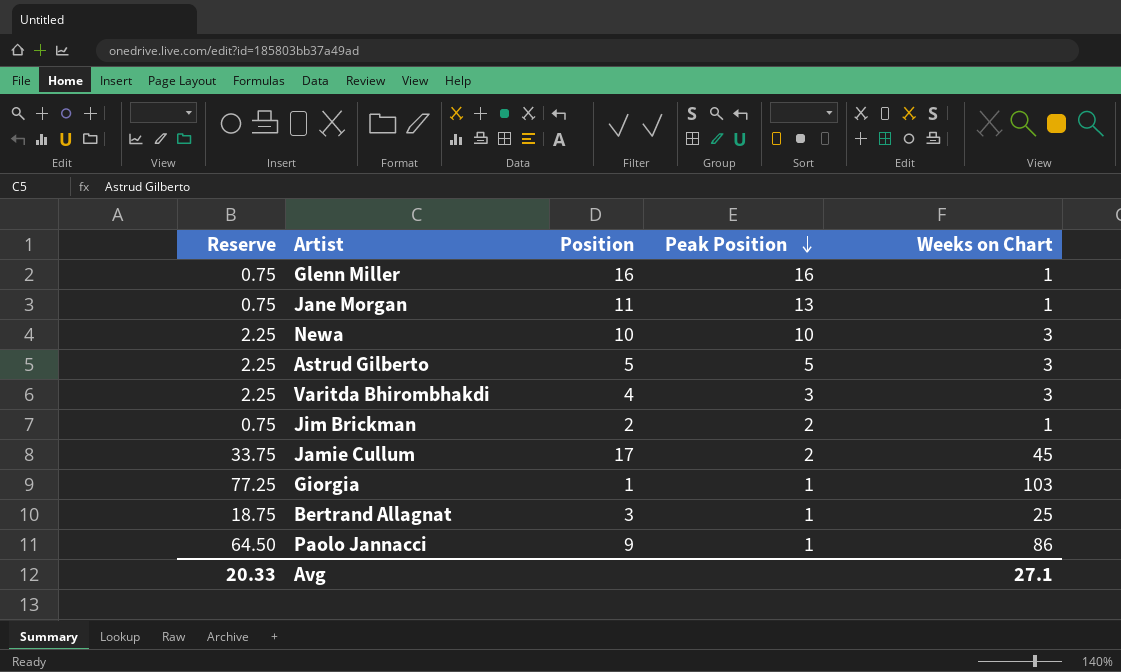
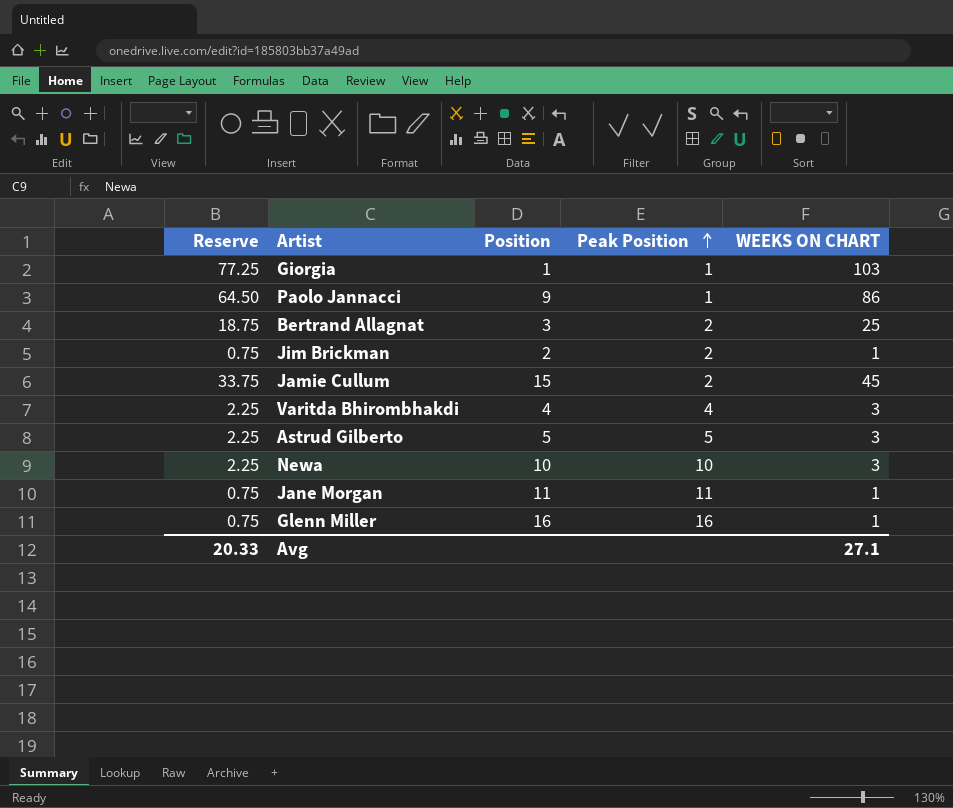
row order: Peak Position descending -> Peak Position ascending
column name: Weeks on Chart -> WEEKS ON CHART
Bertrand Allagnat | Peak Position: 1 -> 2
Jamie Cullum | Position: 17 -> 15
Varitda Bhirombhakdi | Peak Position: 3 -> 4
Jane Morgan | Peak Position: 13 -> 11

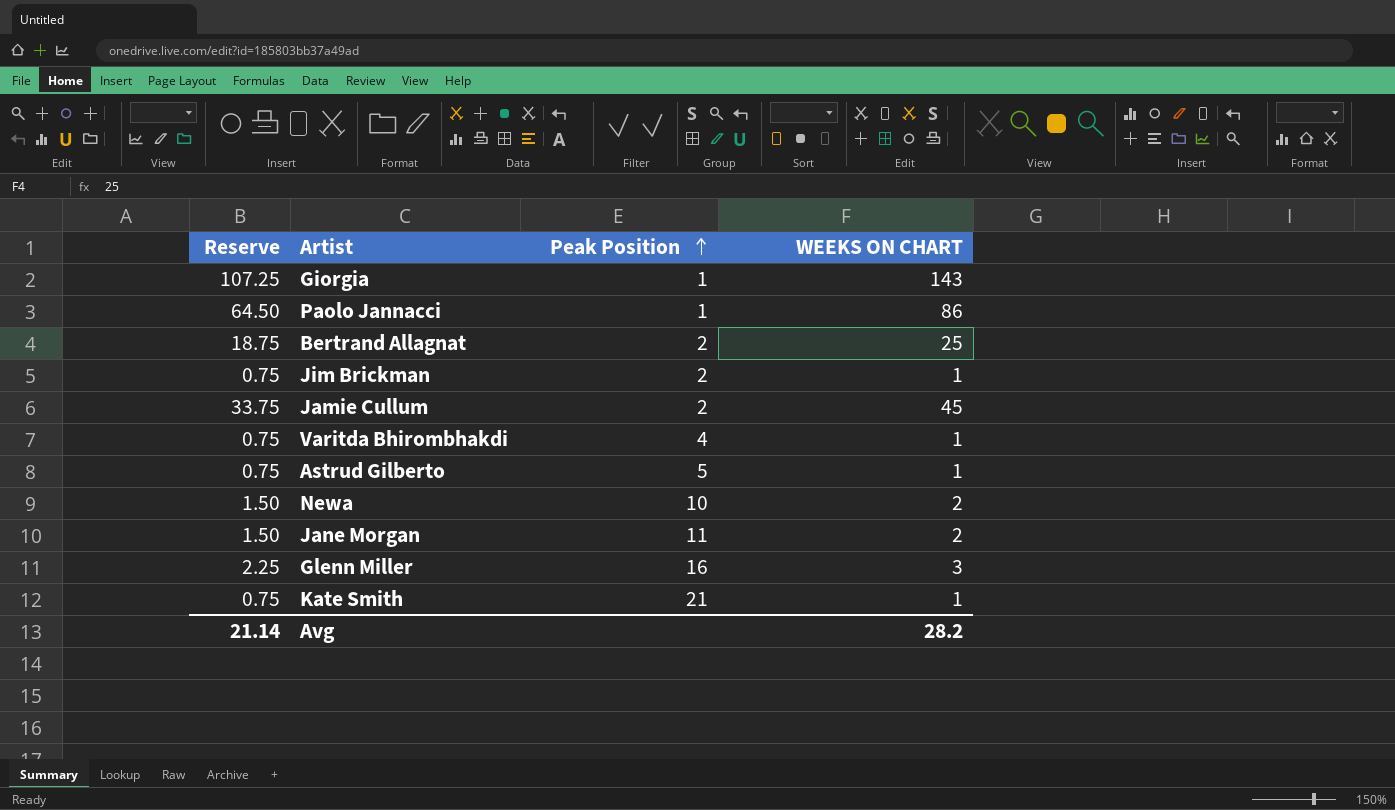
column Position | position: 3 -> none
Giorgia | Reserve: 77.25 -> 107.25
Giorgia | WEEKS ON CHART: 103 -> 143
Varitda Bhirombhakdi | Reserve: 2.25 -> 0.75
Varitda Bhirombhakdi | WEEKS ON CHART: 3 -> 1
Astrud Gilberto | Reserve: 2.25 -> 0.75
Astrud Gilberto | WEEKS ON CHART: 3 -> 1
Newa | Reserve: 2.25 -> 1.50
Newa | WEEKS ON CHART: 3 -> 2
Jane Morgan | Reserve: 0.75 -> 1.50
Jane Morgan | WEEKS ON CHART: 1 -> 2
Glenn Miller | Reserve: 0.75 -> 2.25
Glenn Miller | WEEKS ON CHART: 1 -> 3
row Kate Smith: none -> 0.75 | 21 | 1
Avg | Reserve: 20.33 -> 21.14
Avg | WEEKS ON CHART: 27.1 -> 28.2

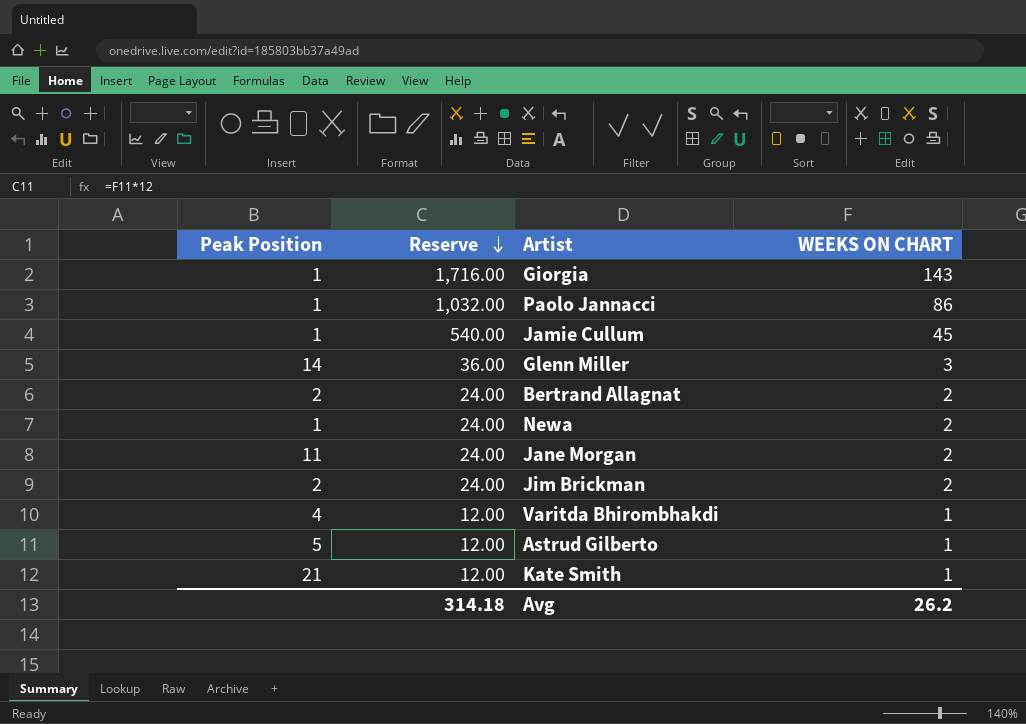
row order: Peak Position ascending -> Reserve descending
column Peak Position | position: 3 -> 1
column Reserve | formula: [WEEKS ON CHART] * 0.75 -> [WEEKS ON CHART] * 12
Jamie Cullum | Peak Position: 2 -> 1
Glenn Miller | Peak Position: 16 -> 14
Bertrand Allagnat | WEEKS ON CHART: 25 -> 2
Newa | Peak Position: 10 -> 1
Jim Brickman | WEEKS ON CHART: 1 -> 2
Avg | Reserve: 21.14 -> 314.18
Avg | WEEKS ON CHART: 28.2 -> 26.2

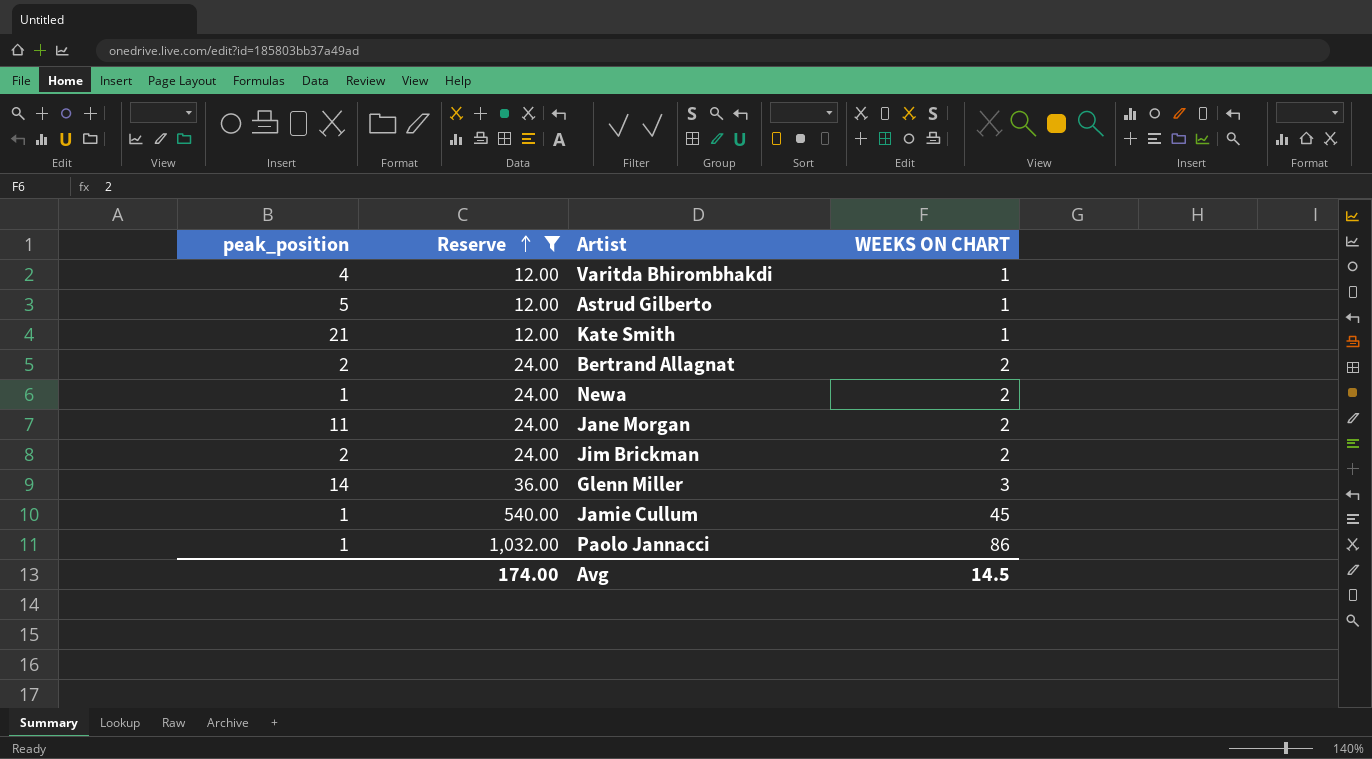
filter: none -> Reserve != 1,716.00
row order: Reserve descending -> Reserve ascending
column name: Peak Position -> peak_position
Avg | Reserve: 314.18 -> 174.00
Avg | WEEKS ON CHART: 26.2 -> 14.5

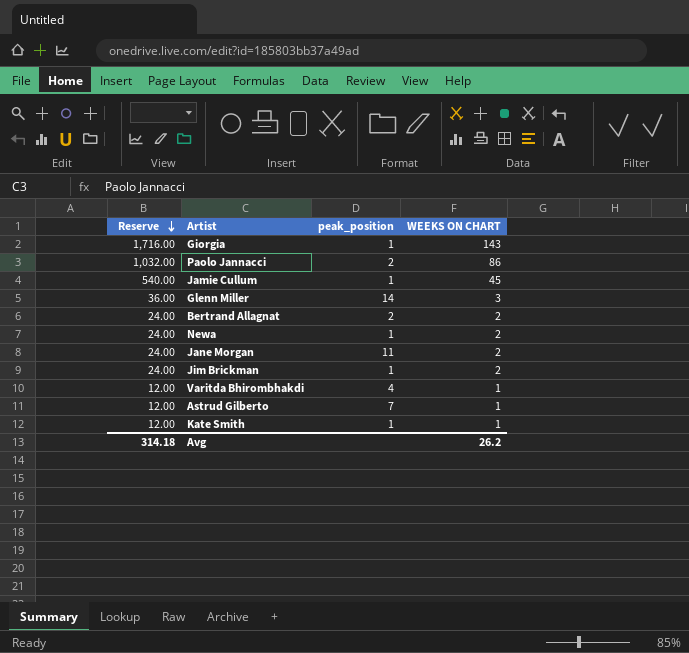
filter: Reserve != 1,716.00 -> none
row order: Reserve ascending -> Reserve descending
column peak_position | position: 1 -> 3
Paolo Jannacci | peak_position: 1 -> 2
Jim Brickman | peak_position: 2 -> 1
Astrud Gilberto | peak_position: 5 -> 7
Kate Smith | peak_position: 21 -> 1
Avg | Reserve: 174.00 -> 314.18
Avg | WEEKS ON CHART: 14.5 -> 26.2

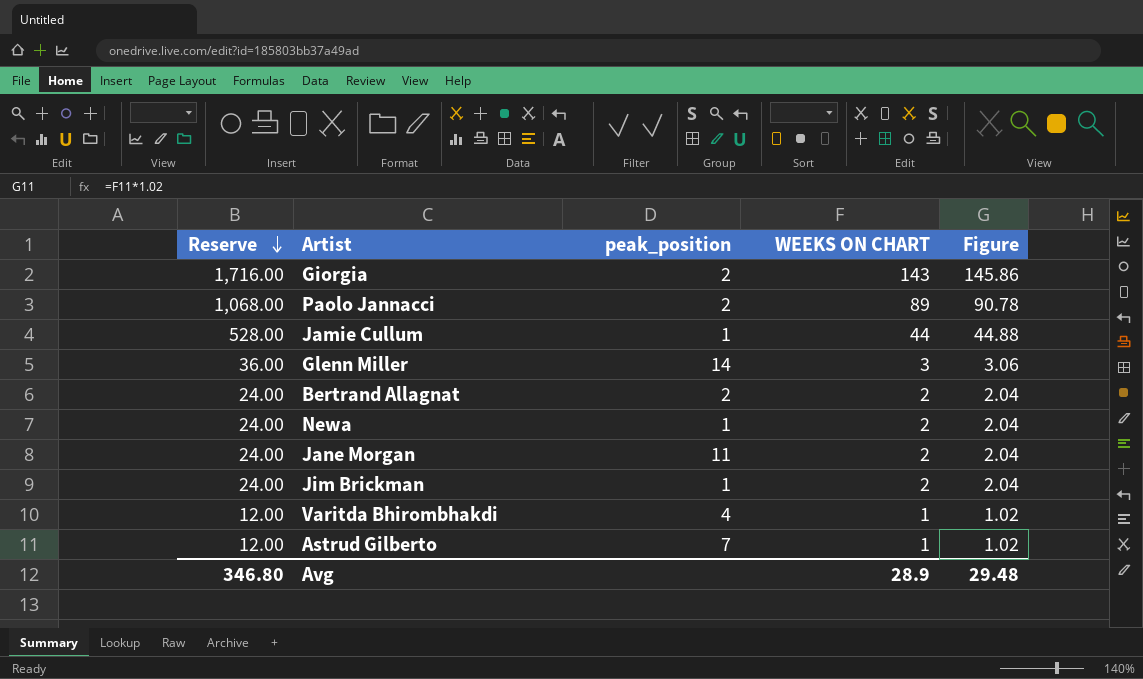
column Figure | formula: none -> [WEEKS ON CHART] * 1.02
row Kate Smith: 12.00 | 1 | 1 -> none
Giorgia | peak_position: 1 -> 2
Paolo Jannacci | Reserve: 1,032.00 -> 1,068.00
Paolo Jannacci | WEEKS ON CHART: 86 -> 89
Jamie Cullum | Reserve: 540.00 -> 528.00
Jamie Cullum | WEEKS ON CHART: 45 -> 44
Avg | Reserve: 314.18 -> 346.80
Avg | WEEKS ON CHART: 26.2 -> 28.9

